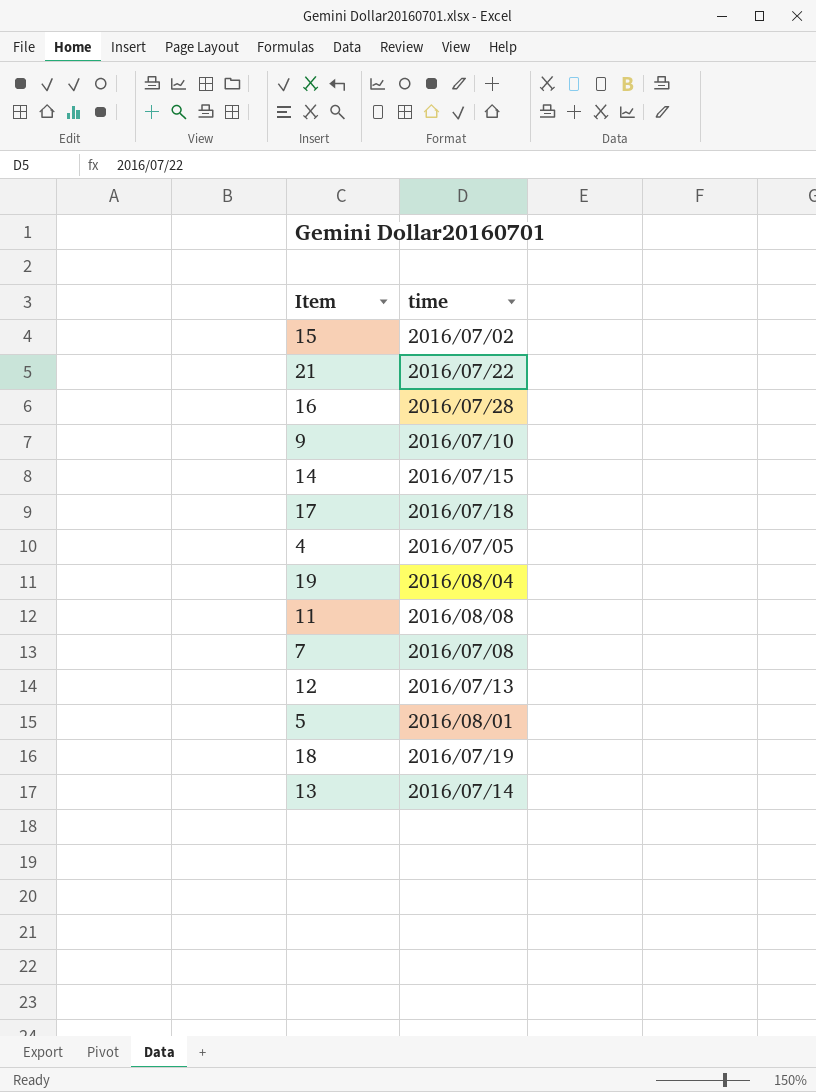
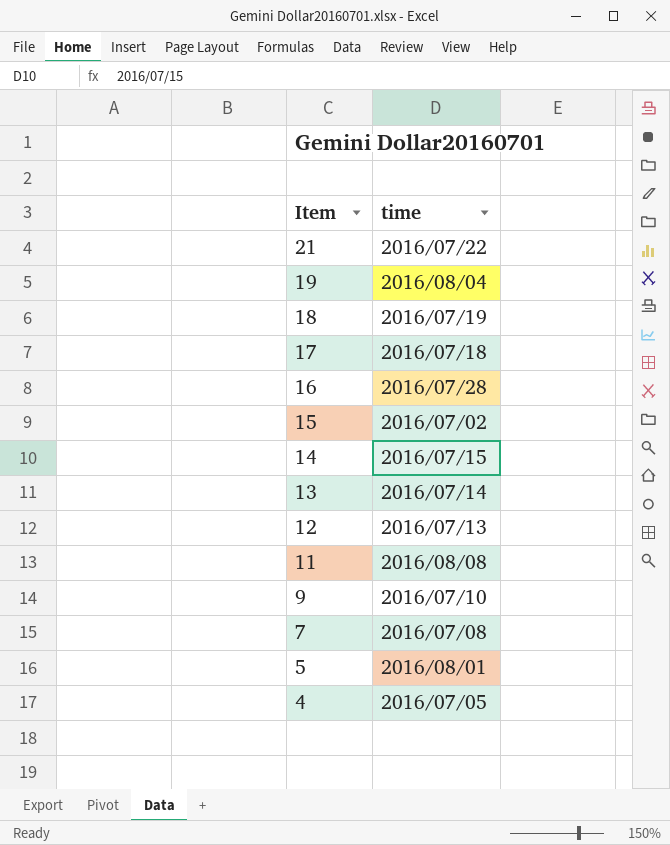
row order: none -> Item descending

